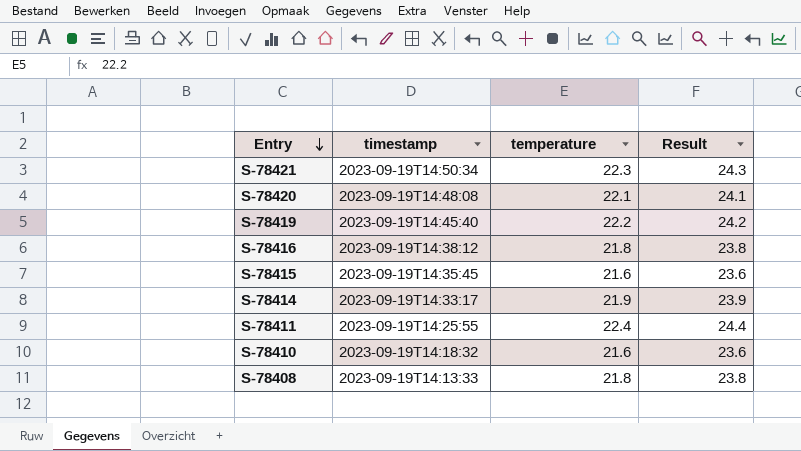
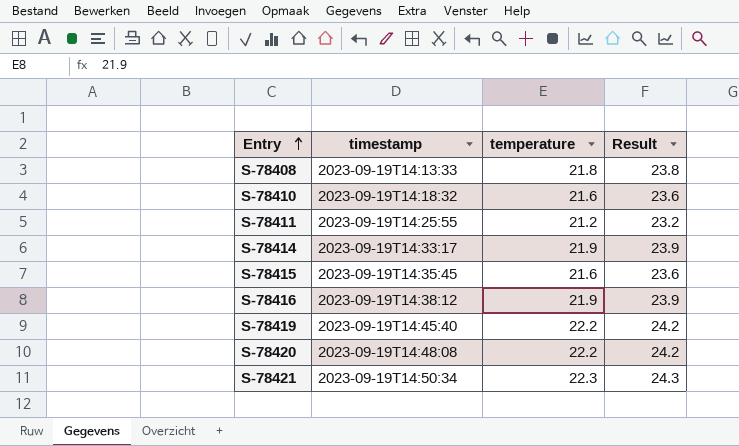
row order: Entry descending -> Entry ascending
S-78411 | temperature: 22.4 -> 21.2
S-78411 | Result: 24.4 -> 23.2
S-78416 | temperature: 21.8 -> 21.9
S-78416 | Result: 23.8 -> 23.9
S-78420 | temperature: 22.1 -> 22.2
S-78420 | Result: 24.1 -> 24.2

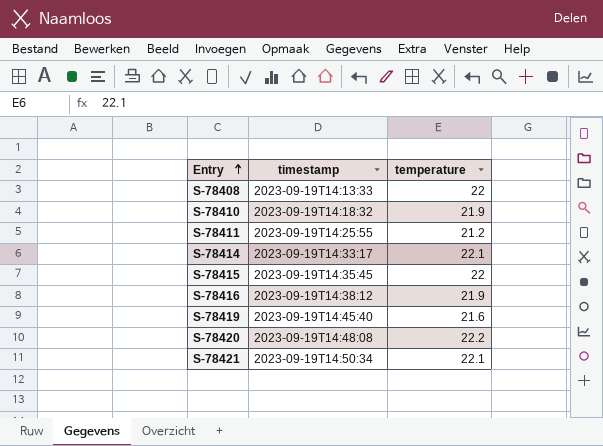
column Result | formula: [temperature] + 2 -> none
S-78408 | temperature: 21.8 -> 22
S-78410 | temperature: 21.6 -> 21.9
S-78414 | temperature: 21.9 -> 22.1
S-78415 | temperature: 21.6 -> 22
S-78419 | temperature: 22.2 -> 21.6
S-78421 | temperature: 22.3 -> 22.1

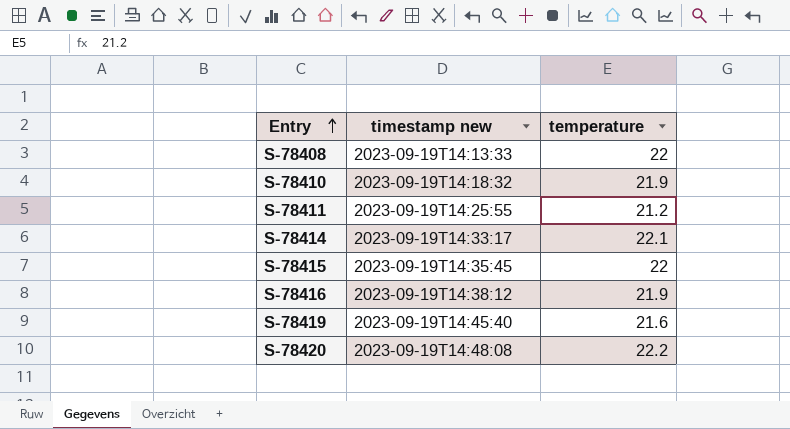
column name: timestamp -> timestamp new
row S-78421: 2023-09-19T14:50:34 | 22.1 -> none

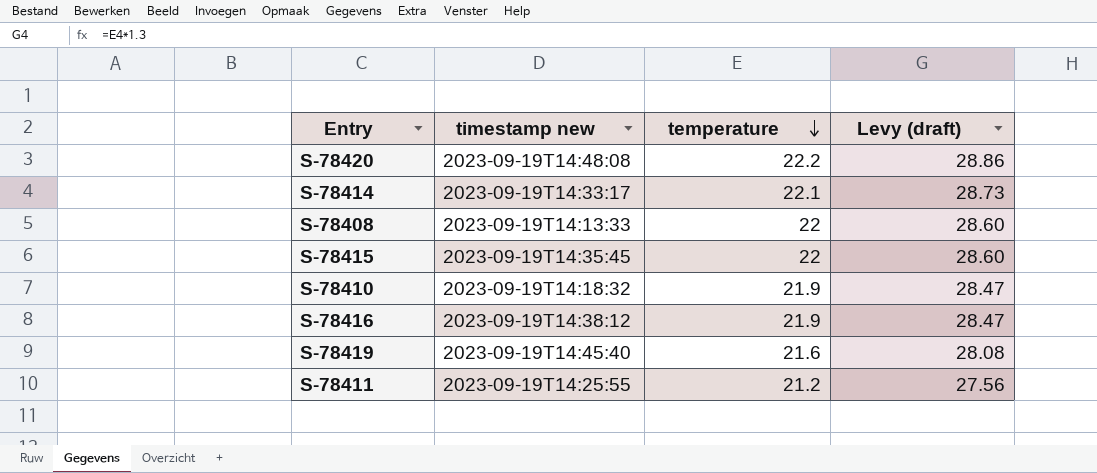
row order: Entry ascending -> temperature descending
column Levy (draft) | formula: none -> [temperature] * 1.3

